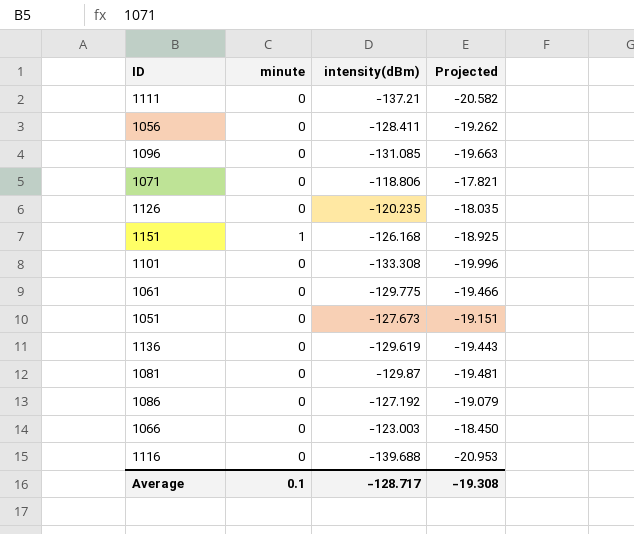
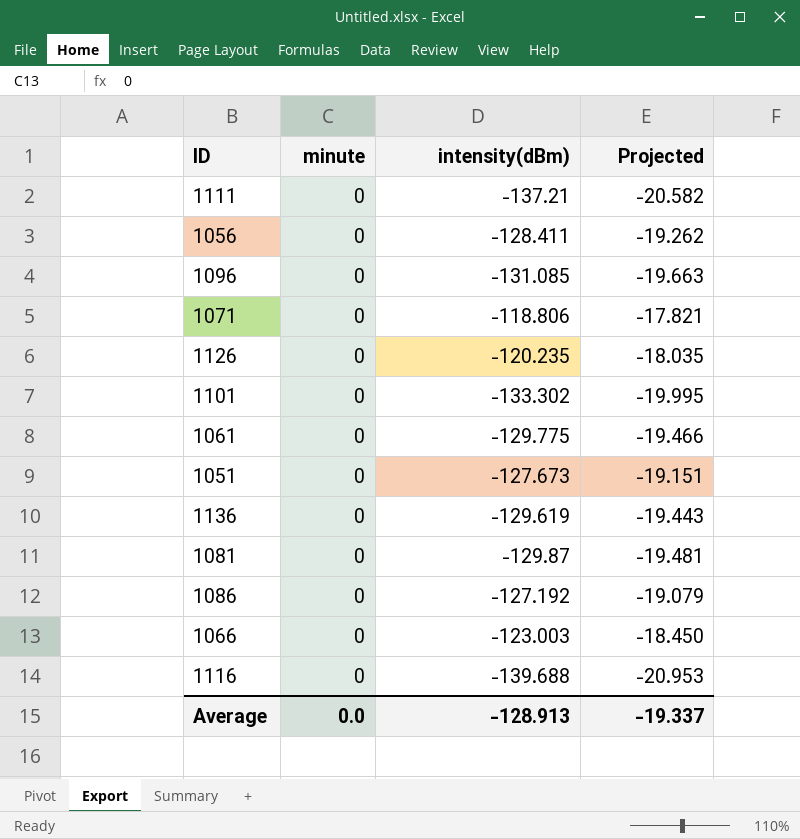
row 1151: 1 | -126.168 | -18.925 -> none
1101 | intensity(dBm): -133.308 -> -133.302
1101 | Projected: -19.996 -> -19.995
Average | minute: 0.1 -> 0.0
Average | intensity(dBm): -128.717 -> -128.913
Average | Projected: -19.308 -> -19.337

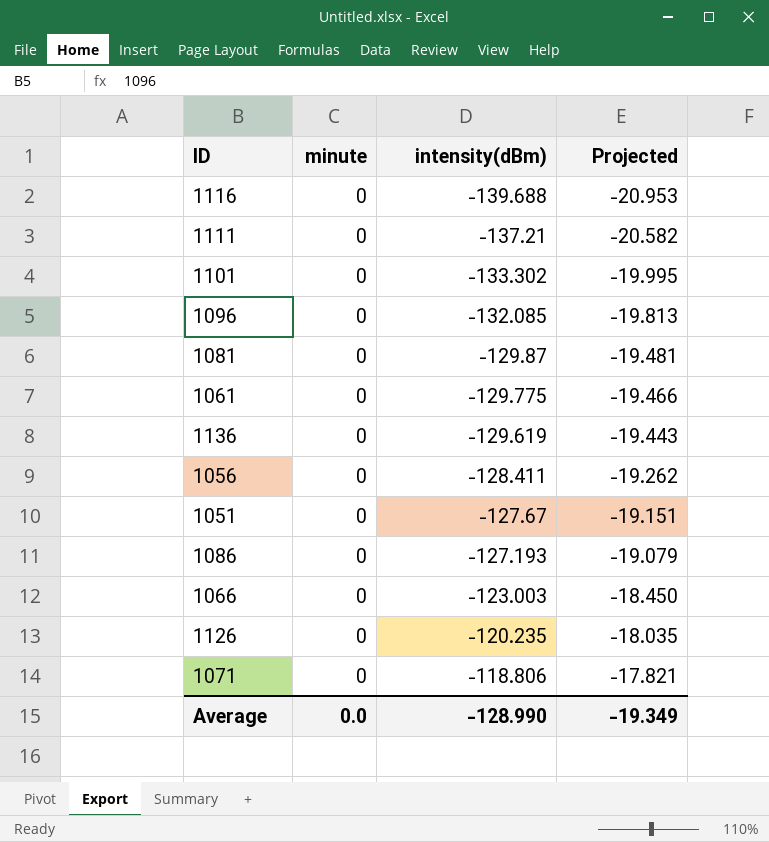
row order: none -> intensity(dBm) ascending
1096 | intensity(dBm): -131.085 -> -132.085
1096 | Projected: -19.663 -> -19.813
1051 | intensity(dBm): -127.673 -> -127.67
1086 | intensity(dBm): -127.192 -> -127.193
Average | intensity(dBm): -128.913 -> -128.990
Average | Projected: -19.337 -> -19.349

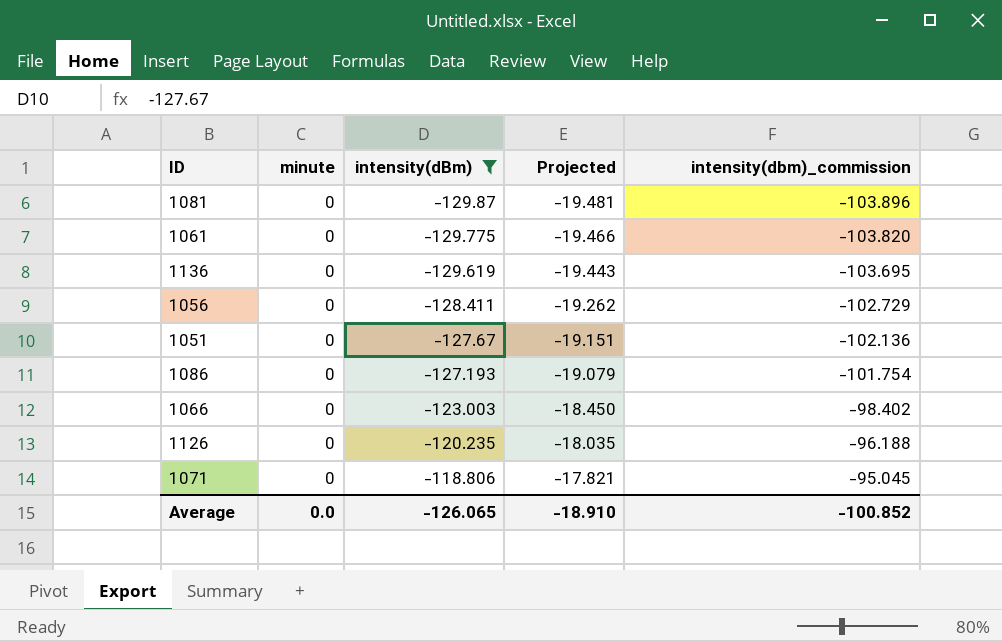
filter: none -> intensity(dBm) >= -129.87
column intensity(dbm)_commission | formula: none -> [intensity(dBm)] * 0.8
Average | intensity(dBm): -128.990 -> -126.065
Average | Projected: -19.349 -> -18.910

